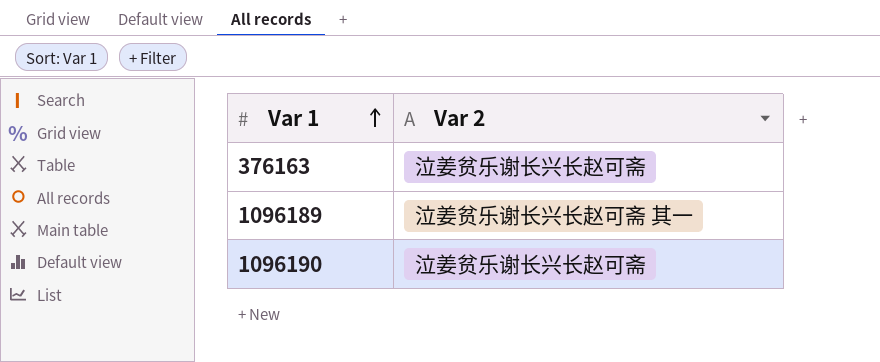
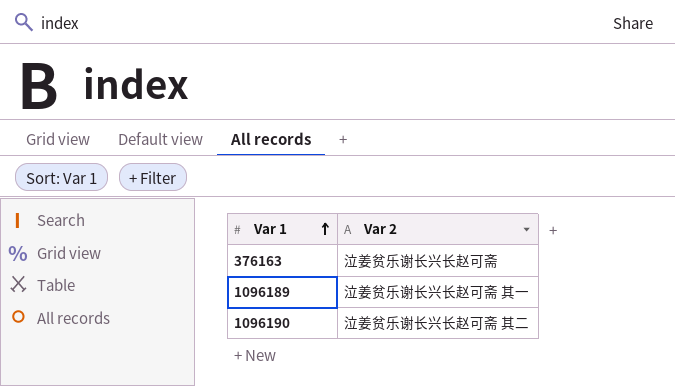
1096190 | Var 2: 泣姜贫乐谢长兴长赵可斋 -> 泣姜贫乐谢长兴长赵可斋 其二

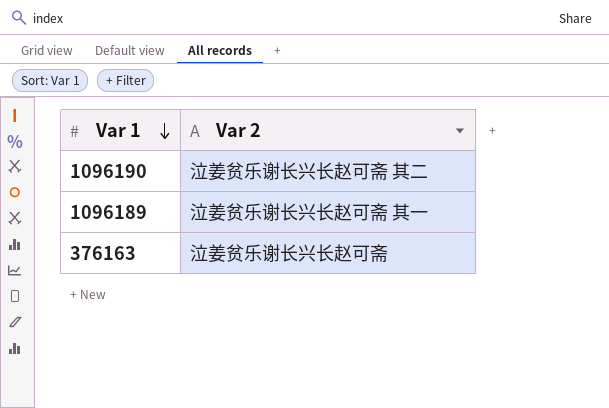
row order: Var 1 ascending -> Var 1 descending

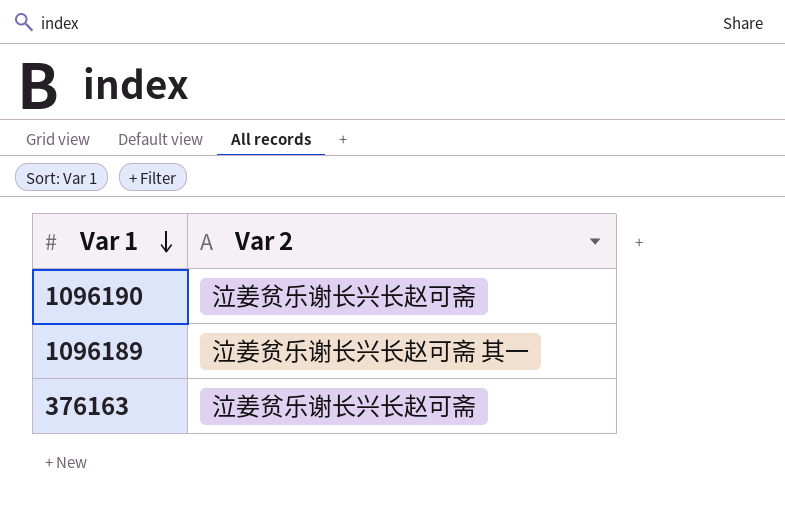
1096190 | Var 2: 泣姜贫乐谢长兴长赵可斋 其二 -> 泣姜贫乐谢长兴长赵可斋

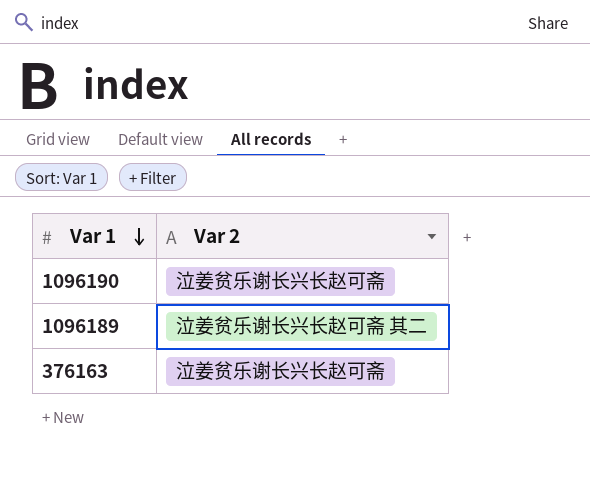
1096189 | Var 2: 泣姜贫乐谢长兴长赵可斋 其一 -> 泣姜贫乐谢长兴长赵可斋 其二

